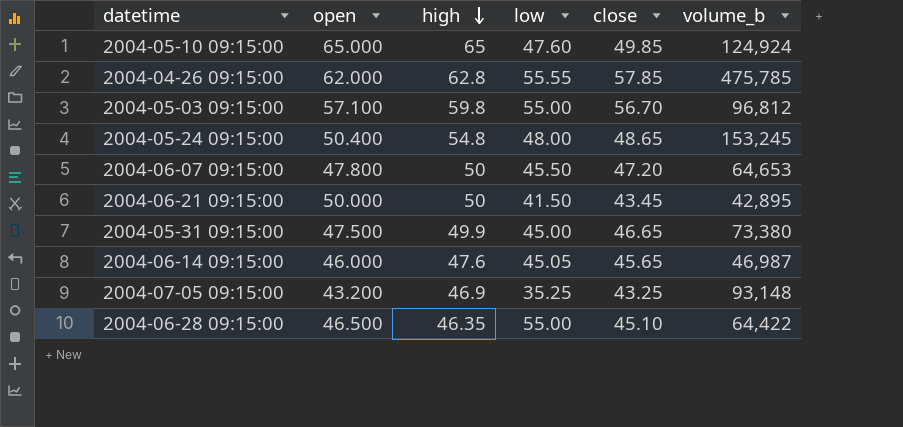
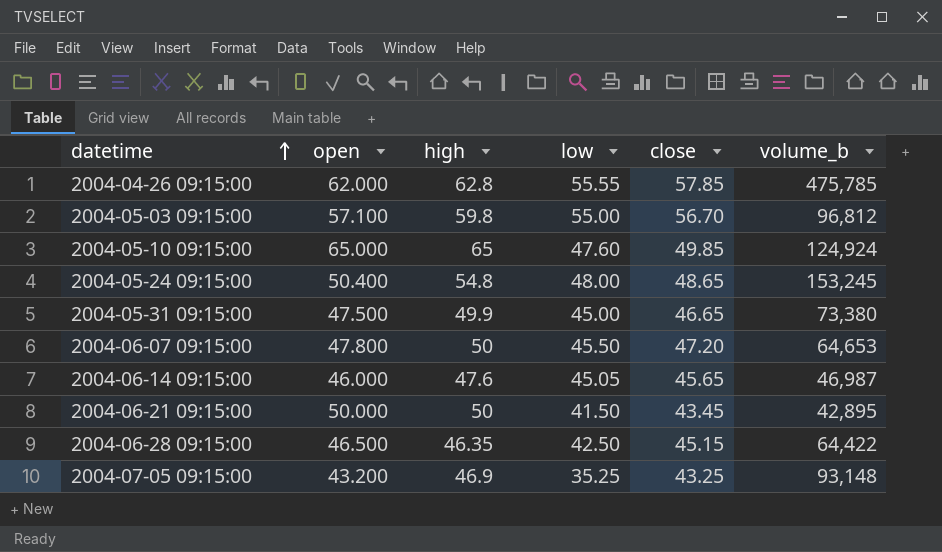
row order: high descending -> datetime ascending
2004-06-28 09:15:00 | low: 55.00 -> 42.50
2004-06-28 09:15:00 | close: 45.10 -> 45.15

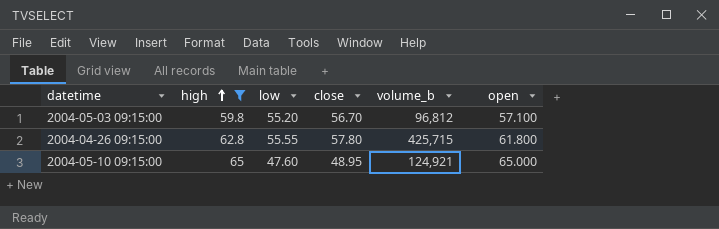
filter: none -> high >= 59.8
row order: datetime ascending -> high ascending
column open | position: 2 -> 6
2004-05-03 09:15:00 | low: 55.00 -> 55.20
2004-04-26 09:15:00 | close: 57.85 -> 57.80
2004-04-26 09:15:00 | volume_b: 475,785 -> 425,715
2004-04-26 09:15:00 | open: 62.000 -> 61.800
2004-05-10 09:15:00 | close: 49.85 -> 48.95
2004-05-10 09:15:00 | volume_b: 124,924 -> 124,921

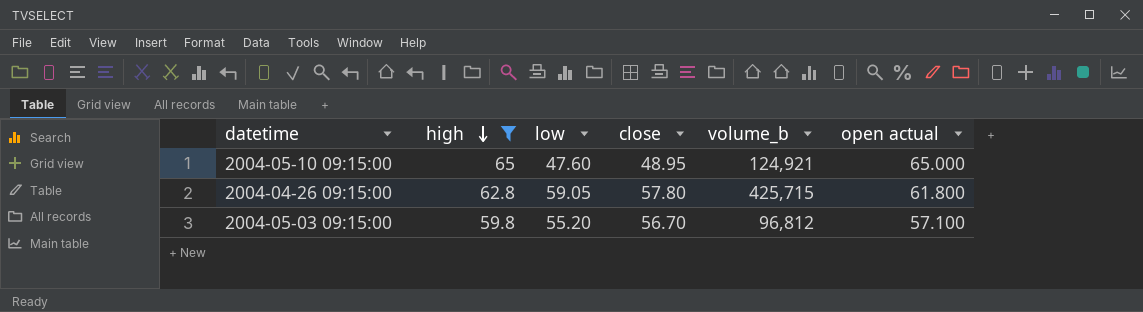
row order: high ascending -> high descending
column name: open -> open actual
2004-04-26 09:15:00 | low: 55.55 -> 59.05

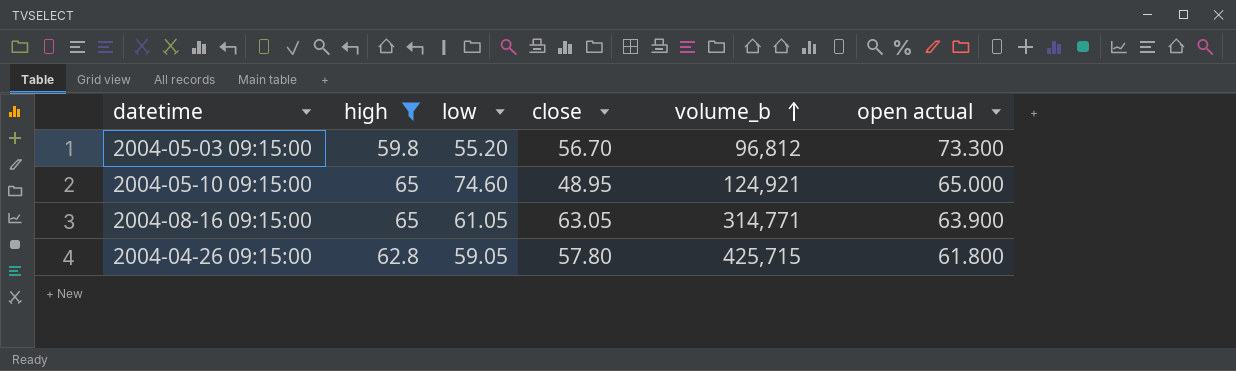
row order: high descending -> volume_b ascending
2004-05-03 09:15:00 | open actual: 57.100 -> 73.300
2004-05-10 09:15:00 | low: 47.60 -> 74.60
row 2004-08-16 09:15:00: none -> 65 | 61.05 | 63.05 | 314,771 | 63.900

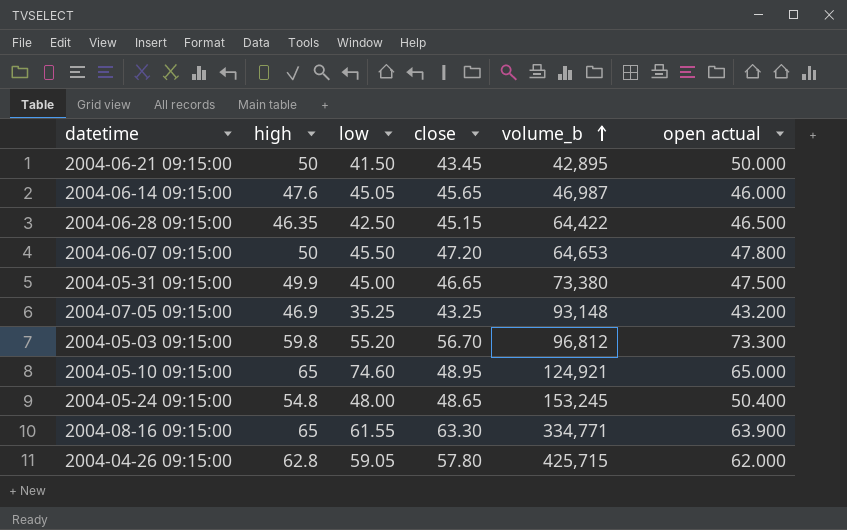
filter: high >= 59.8 -> none
2004-08-16 09:15:00 | low: 61.05 -> 61.55
2004-08-16 09:15:00 | close: 63.05 -> 63.30
2004-08-16 09:15:00 | volume_b: 314,771 -> 334,771
2004-04-26 09:15:00 | open actual: 61.800 -> 62.000

